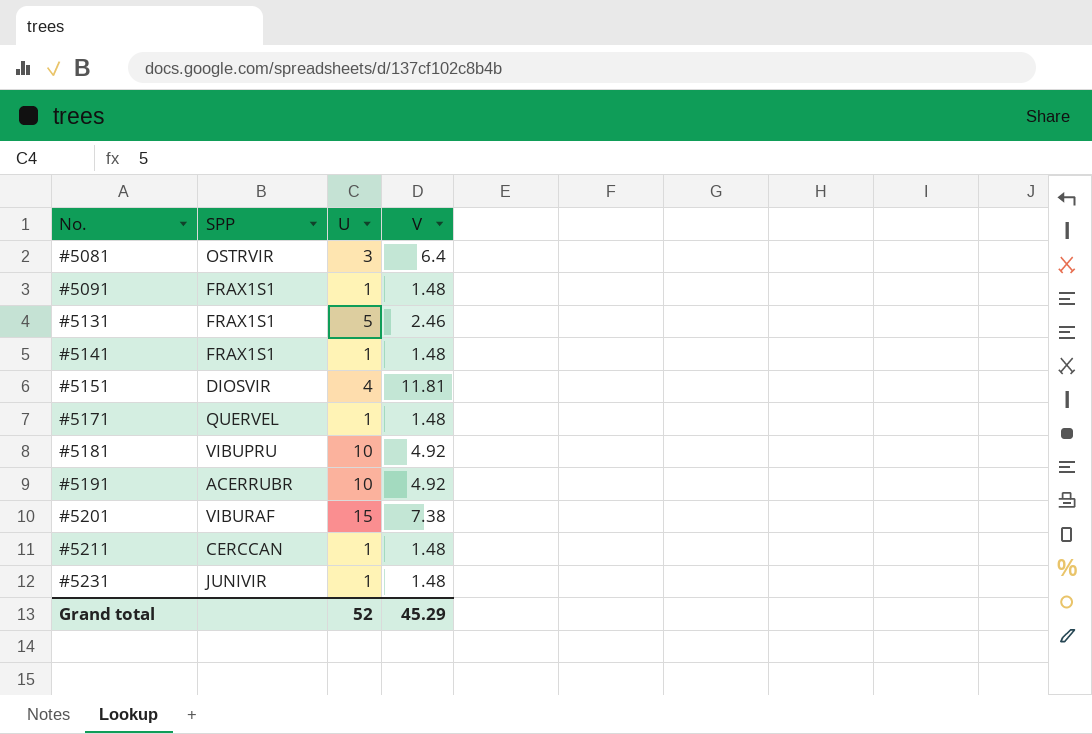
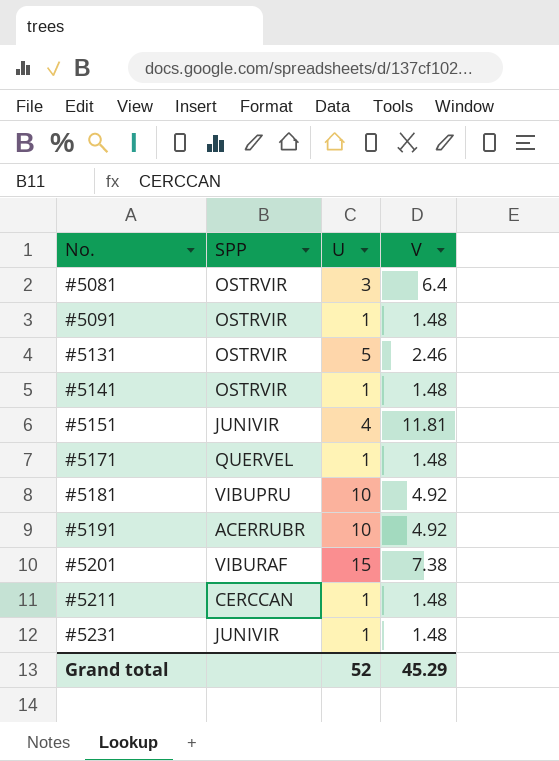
#5091 | SPP: FRAX1S1 -> OSTRVIR
#5131 | SPP: FRAX1S1 -> OSTRVIR
#5141 | SPP: FRAX1S1 -> OSTRVIR
#5151 | SPP: DIOSVIR -> JUNIVIR

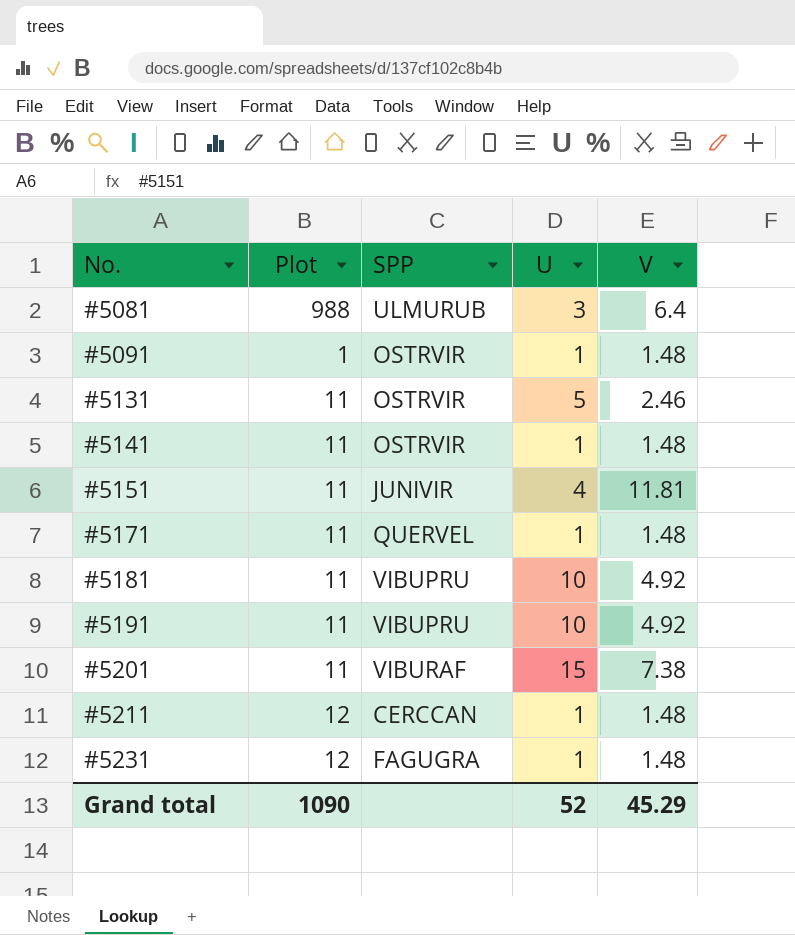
column Plot | position: none -> 2
#5081 | SPP: OSTRVIR -> ULMURUB
#5191 | SPP: ACERRUBR -> VIBUPRU
#5231 | SPP: JUNIVIR -> FAGUGRA

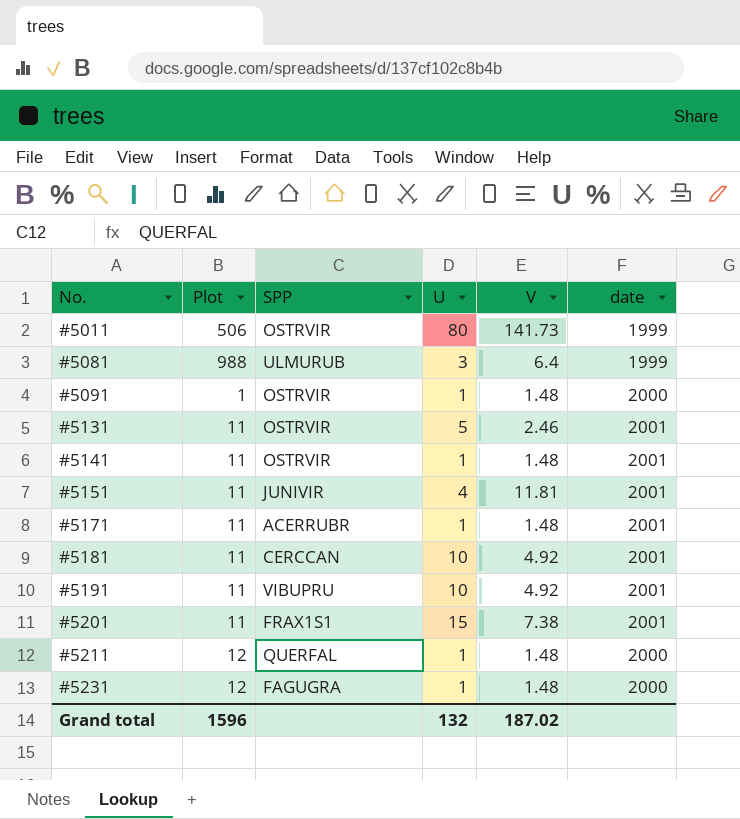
column date | position: none -> 6
row #5011: none -> 506 | OSTRVIR | 80 | 141.73 | 1999
#5171 | SPP: QUERVEL -> ACERRUBR
#5181 | SPP: VIBUPRU -> CERCCAN
#5201 | SPP: VIBURAF -> FRAX1S1
#5211 | SPP: CERCCAN -> QUERFAL
Grand total | Plot: 1090 -> 1596
Grand total | U: 52 -> 132
Grand total | V: 45.29 -> 187.02

